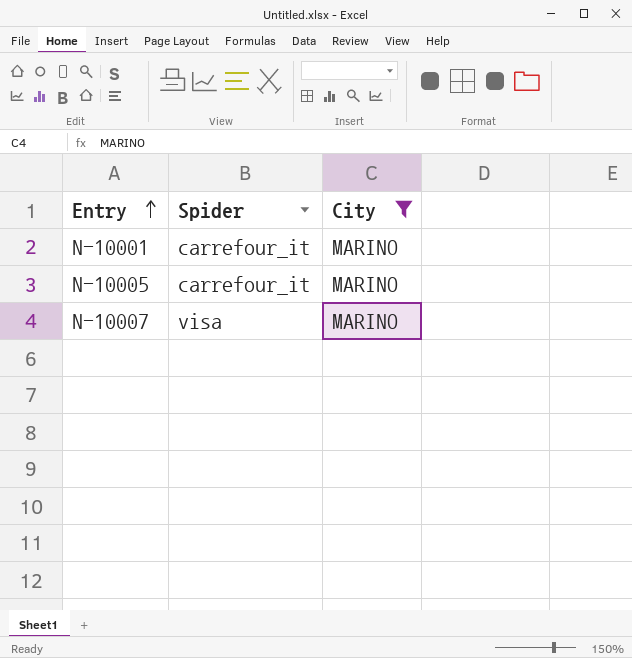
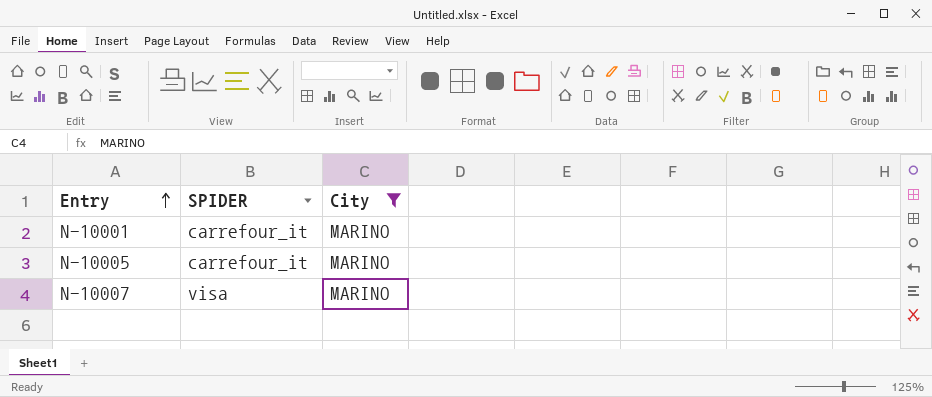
column name: Spider -> SPIDER

